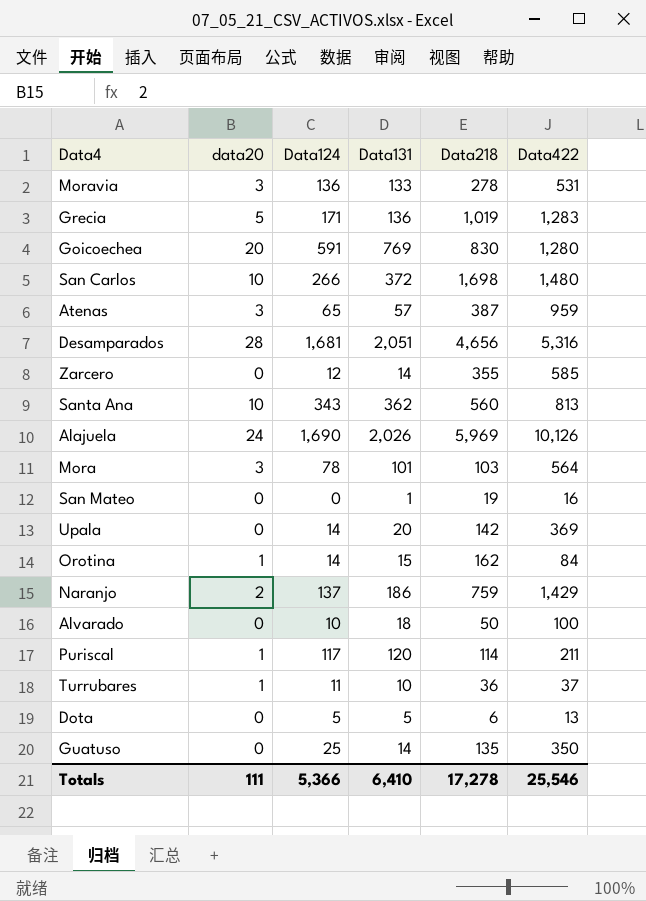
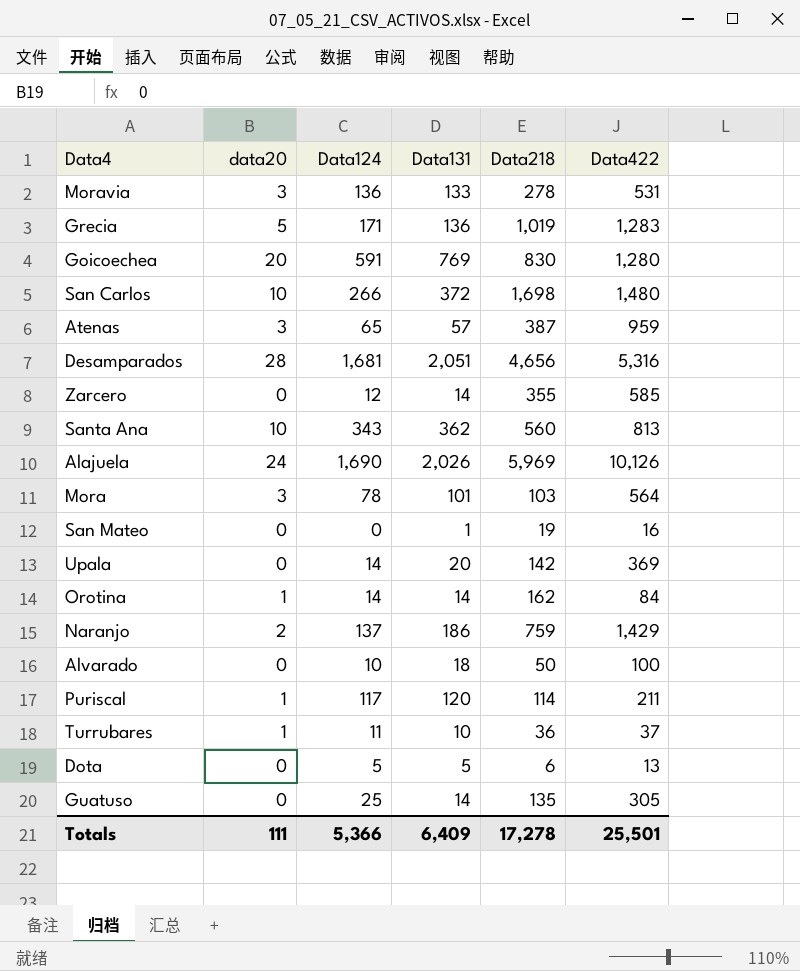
Orotina | Data131: 15 -> 14
Guatuso | Data422: 350 -> 305
Totals | Data131: 6,410 -> 6,409
Totals | Data422: 25,546 -> 25,501

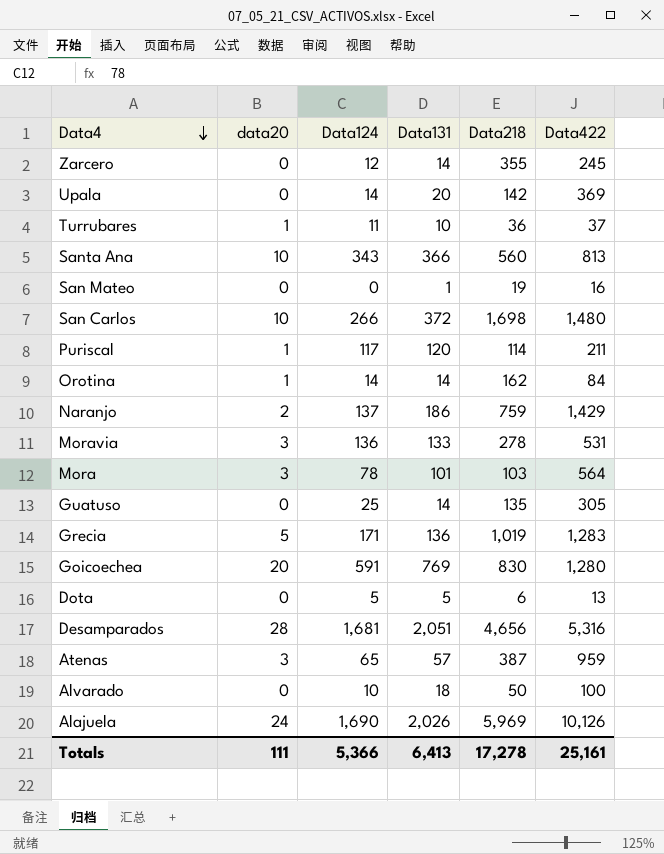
row order: none -> Data4 descending
Zarcero | Data422: 585 -> 245
Santa Ana | Data131: 362 -> 366
Totals | Data131: 6,409 -> 6,413
Totals | Data422: 25,501 -> 25,161

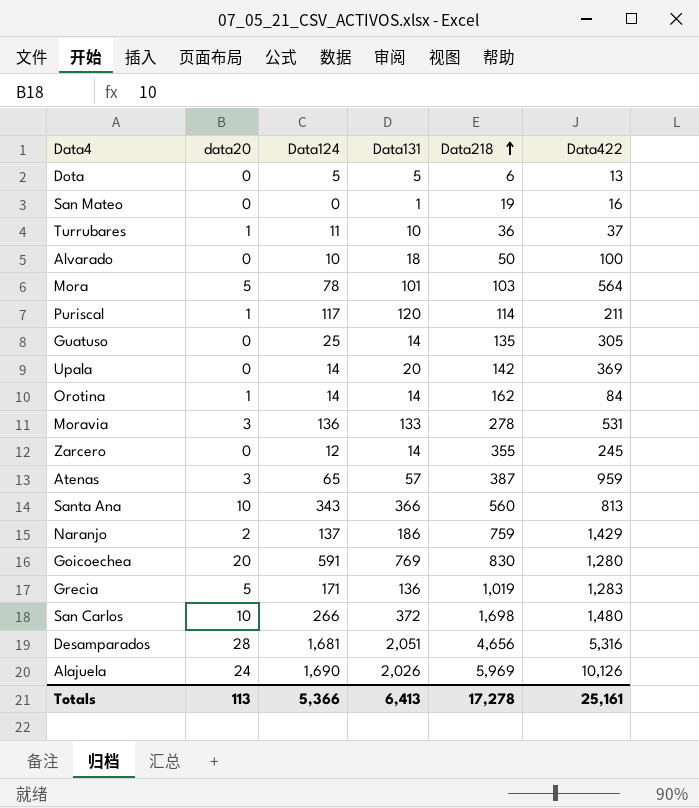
row order: Data4 descending -> Data218 ascending
Mora | data20: 3 -> 5
Totals | data20: 111 -> 113

